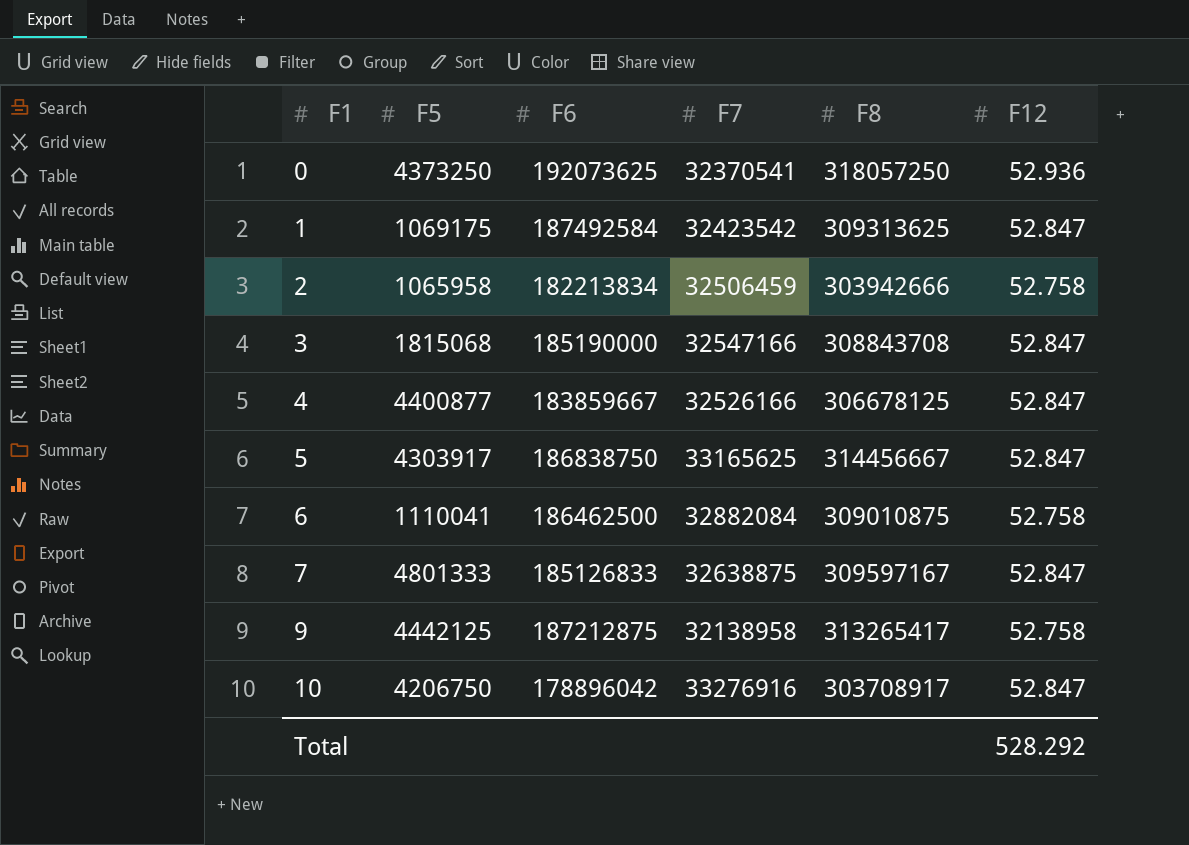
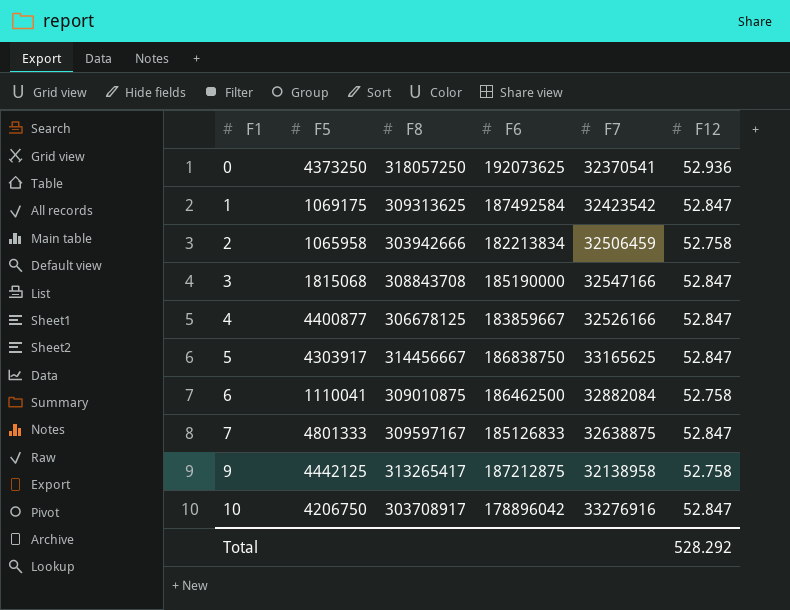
column F8 | position: 5 -> 3

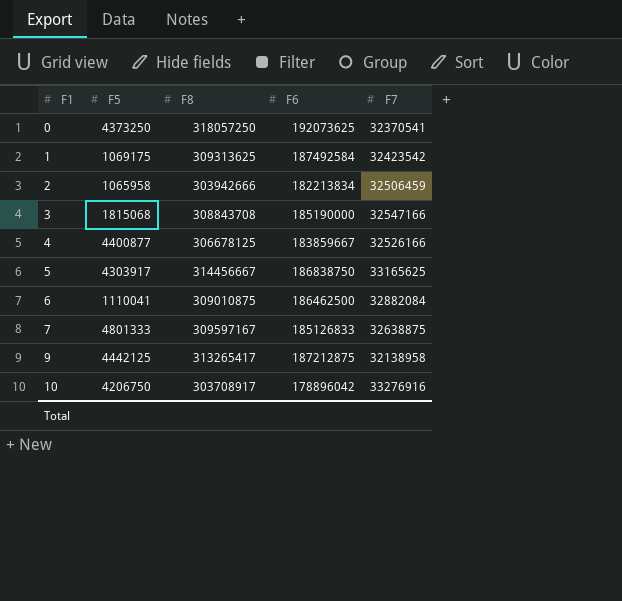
column F12 | position: 6 -> none

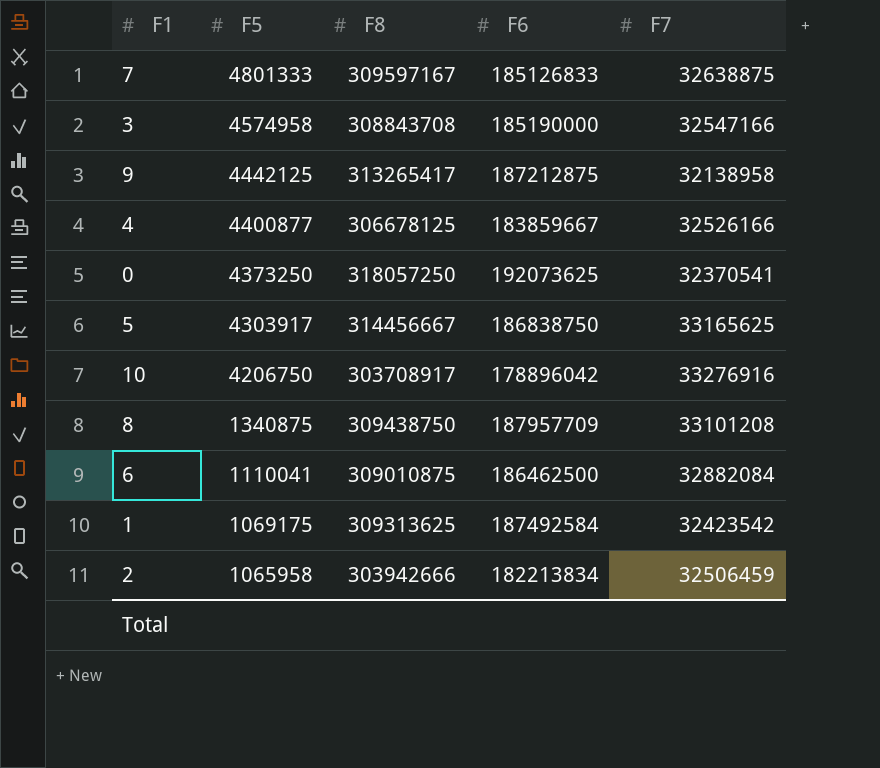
row order: F1 ascending -> F5 descending
3 | F5: 1815068 -> 4574958
row 8: none -> 1340875 | 309438750 | 187957709 | 33101208

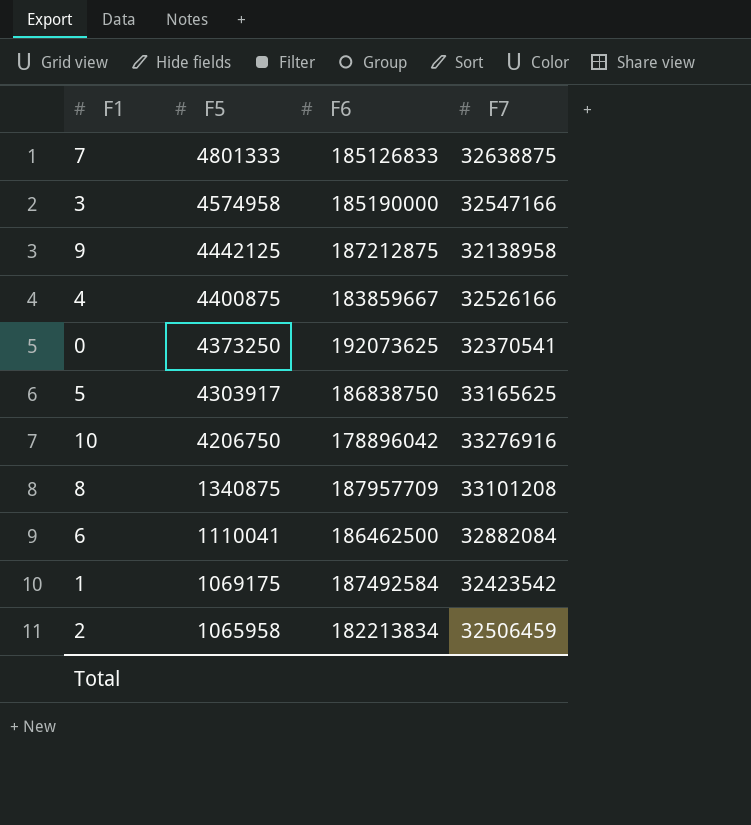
column F8 | position: 3 -> none
4 | F5: 4400877 -> 4400875

